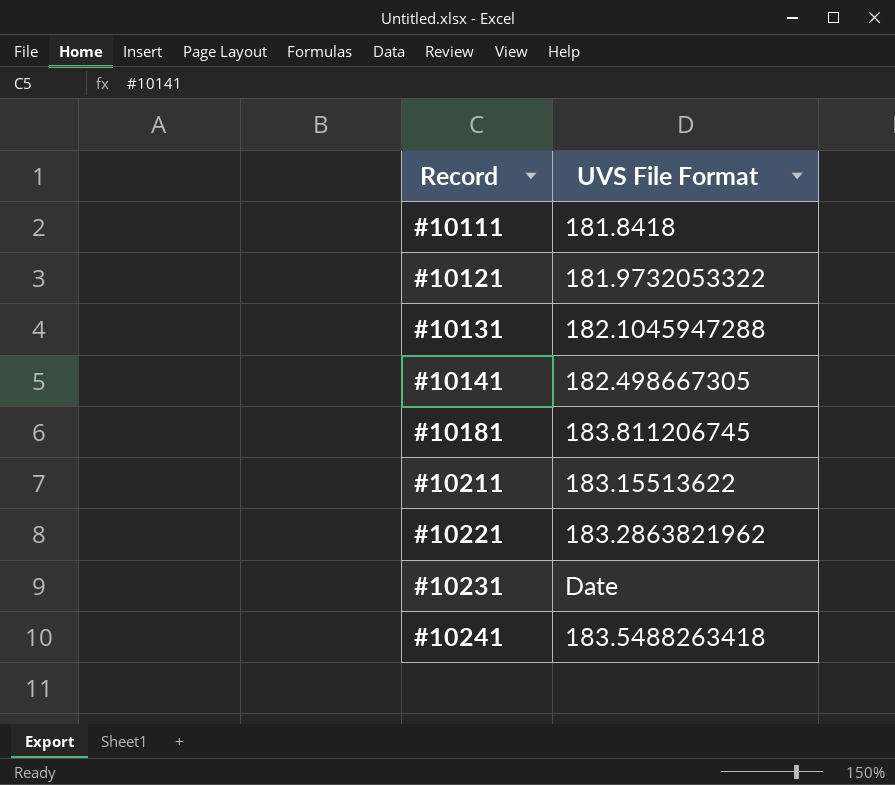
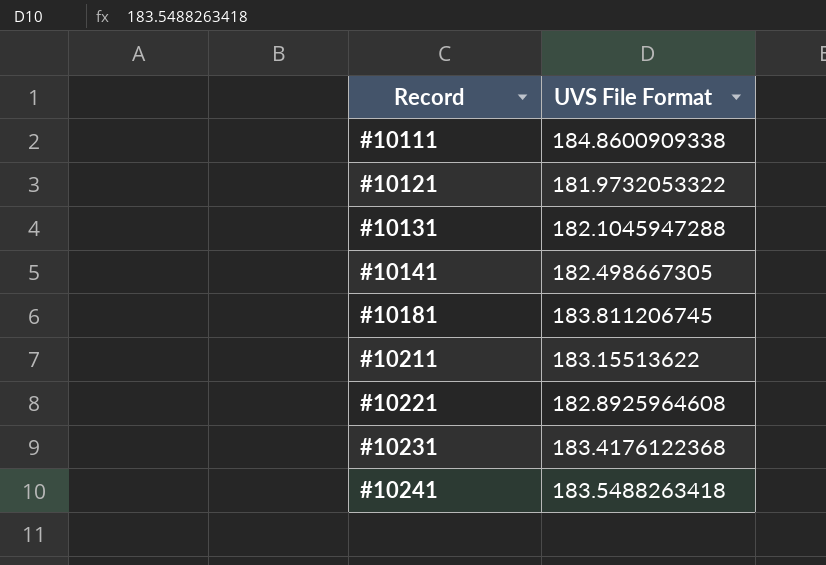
#10111 | UVS File Format: 181.8418 -> 184.8600909338
#10221 | UVS File Format: 183.2863821962 -> 182.8925964608
#10231 | UVS File Format: Date -> 183.4176122368

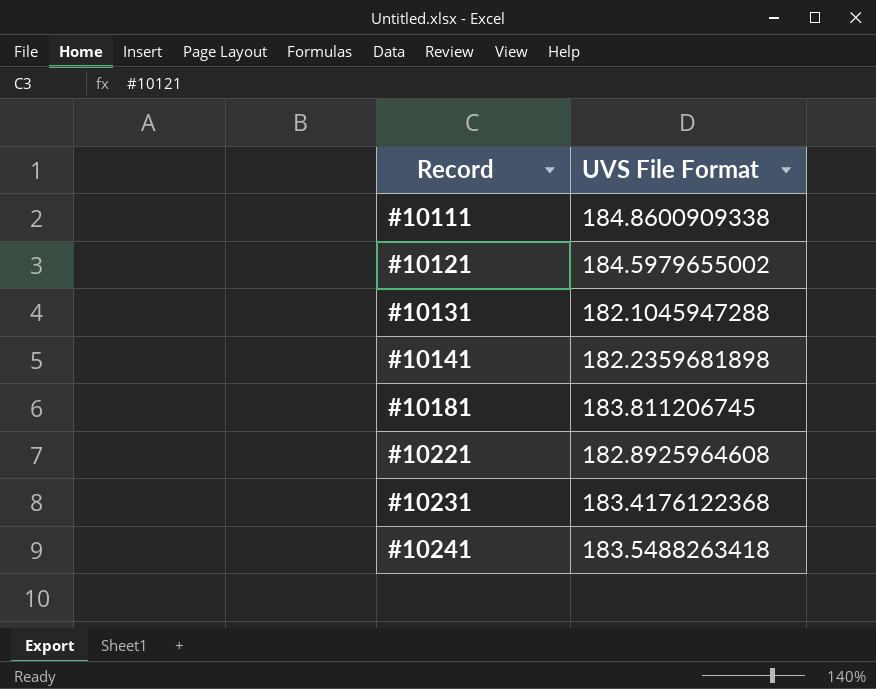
row #10211: 183.15513622 -> none
#10121 | UVS File Format: 181.9732053322 -> 184.5979655002
#10141 | UVS File Format: 182.498667305 -> 182.2359681898

